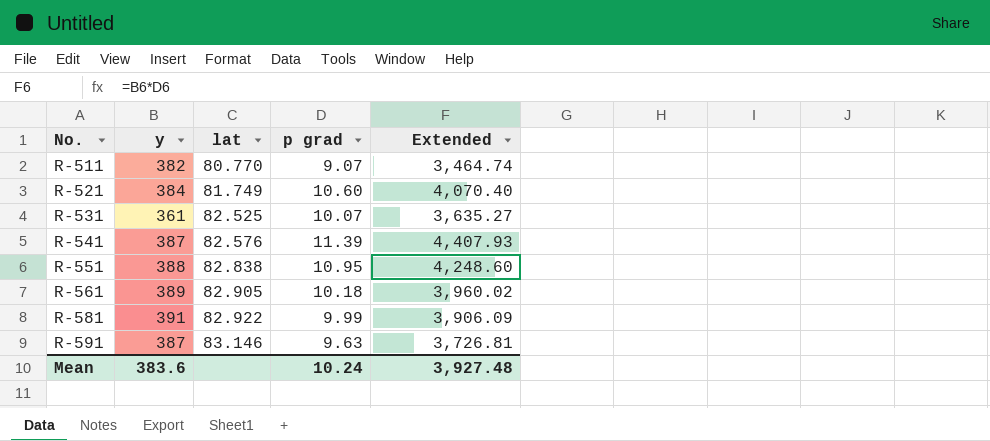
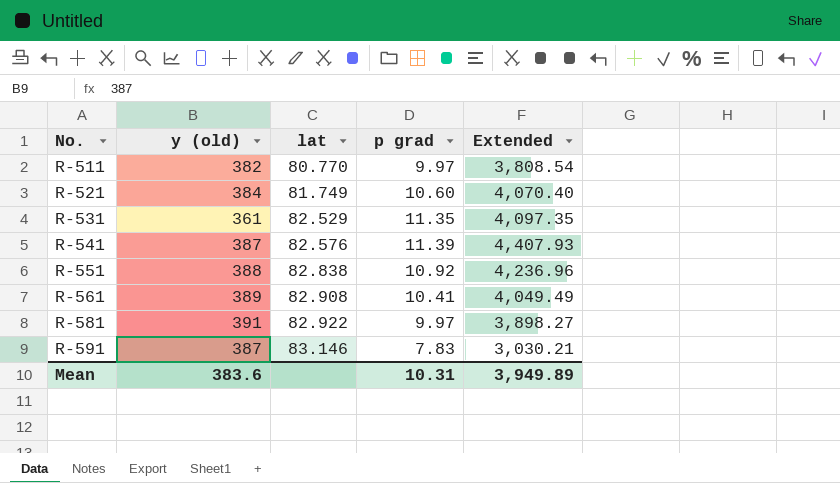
column name: y -> y (old)
R-511 | p grad: 9.07 -> 9.97
R-511 | Extended: 3,464.74 -> 3,808.54
R-531 | lat: 82.525 -> 82.529
R-531 | p grad: 10.07 -> 11.35
R-531 | Extended: 3,635.27 -> 4,097.35
R-551 | p grad: 10.95 -> 10.92
R-551 | Extended: 4,248.60 -> 4,236.96
R-561 | lat: 82.905 -> 82.908
R-561 | p grad: 10.18 -> 10.41
R-561 | Extended: 3,960.02 -> 4,049.49
R-581 | p grad: 9.99 -> 9.97
R-581 | Extended: 3,906.09 -> 3,898.27
R-591 | p grad: 9.63 -> 7.83
R-591 | Extended: 3,726.81 -> 3,030.21
Mean | p grad: 10.24 -> 10.31
Mean | Extended: 3,927.48 -> 3,949.89

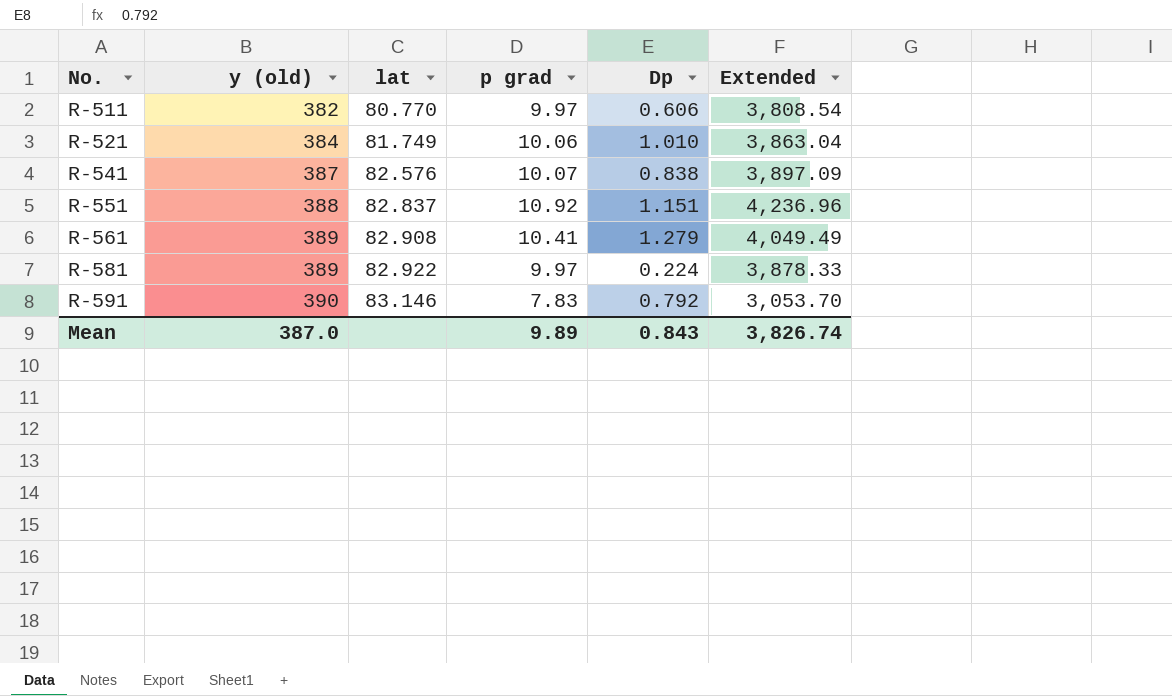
column Dp | position: none -> 5
row R-531: 361 | 82.529 | 11.35 | 4,097.35 -> none
R-521 | p grad: 10.60 -> 10.06
R-521 | Extended: 4,070.40 -> 3,863.04
R-541 | p grad: 11.39 -> 10.07
R-541 | Extended: 4,407.93 -> 3,897.09
R-551 | lat: 82.838 -> 82.837
R-581 | y (old): 391 -> 389
R-581 | Extended: 3,898.27 -> 3,878.33
R-591 | y (old): 387 -> 390
R-591 | Extended: 3,030.21 -> 3,053.70
Mean | y (old): 383.6 -> 387.0
Mean | p grad: 10.31 -> 9.89
Mean | Extended: 3,949.89 -> 3,826.74

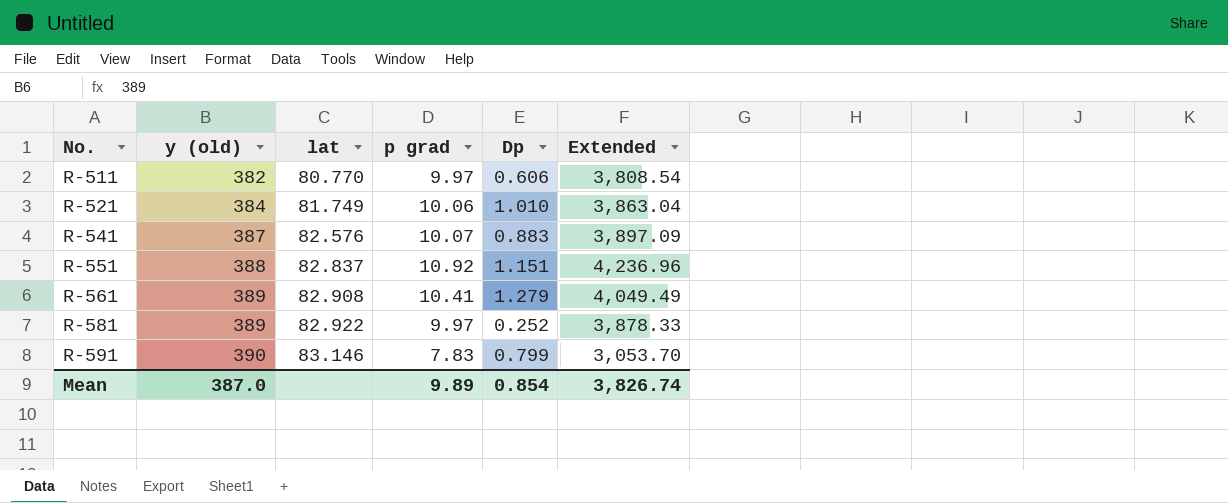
R-541 | Dp: 0.838 -> 0.883
R-581 | Dp: 0.224 -> 0.252
R-591 | Dp: 0.792 -> 0.799
Mean | Dp: 0.843 -> 0.854

